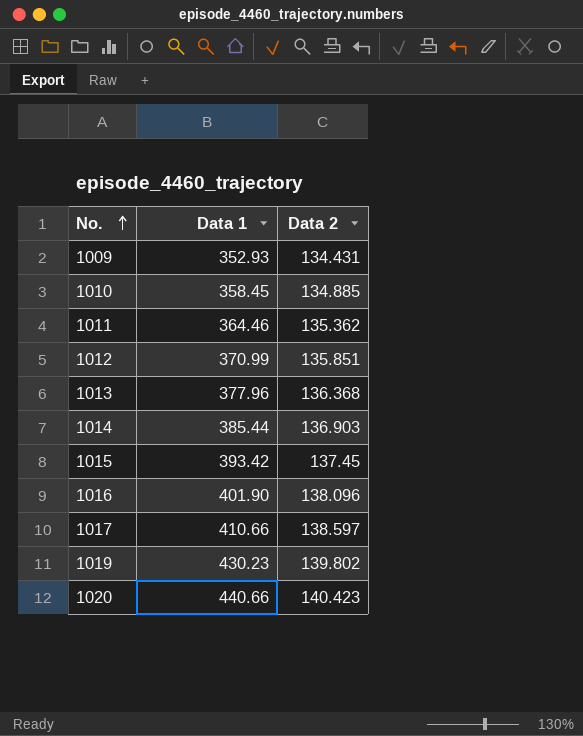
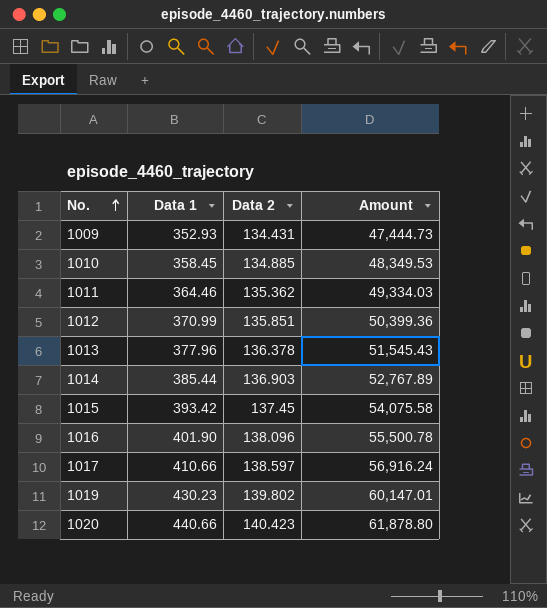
column Amount | formula: none -> [Data 1] * [Data 2]
1013 | Data 2: 136.368 -> 136.378

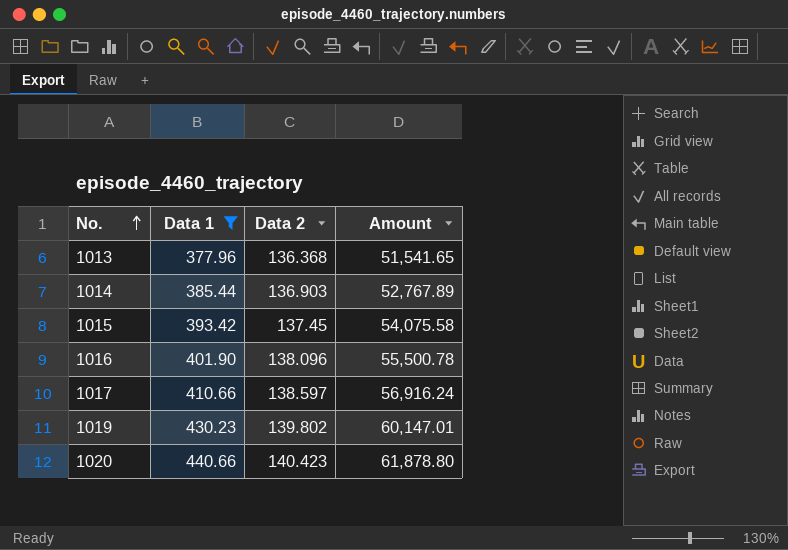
filter: none -> Data 1 >= 377.96
1013 | Data 2: 136.378 -> 136.368
1013 | Amount: 51,545.43 -> 51,541.65

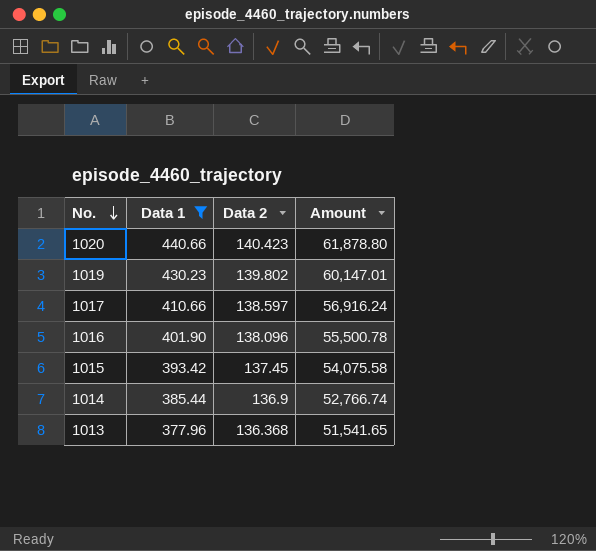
row order: No. ascending -> No. descending
1014 | Data 2: 136.903 -> 136.9
1014 | Amount: 52,767.89 -> 52,766.74

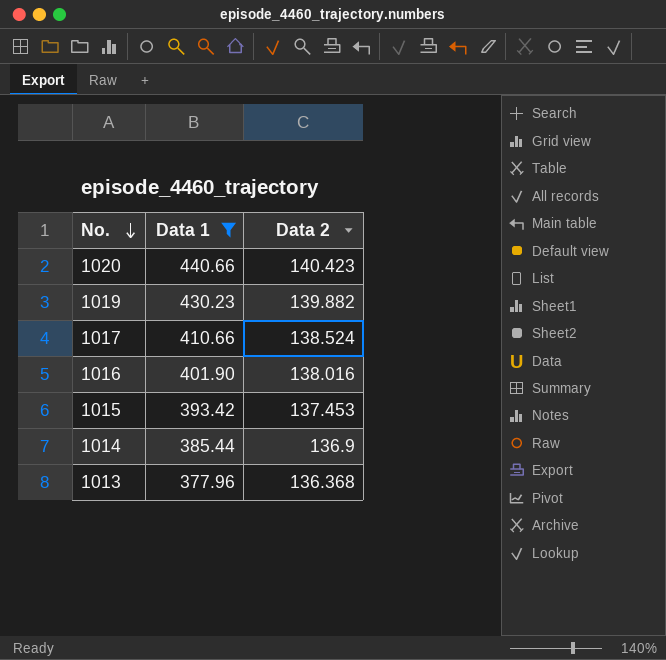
column Amount | formula: [Data 1] * [Data 2] -> none
1019 | Data 2: 139.802 -> 139.882
1017 | Data 2: 138.597 -> 138.524
1016 | Data 2: 138.096 -> 138.016
1015 | Data 2: 137.45 -> 137.453

